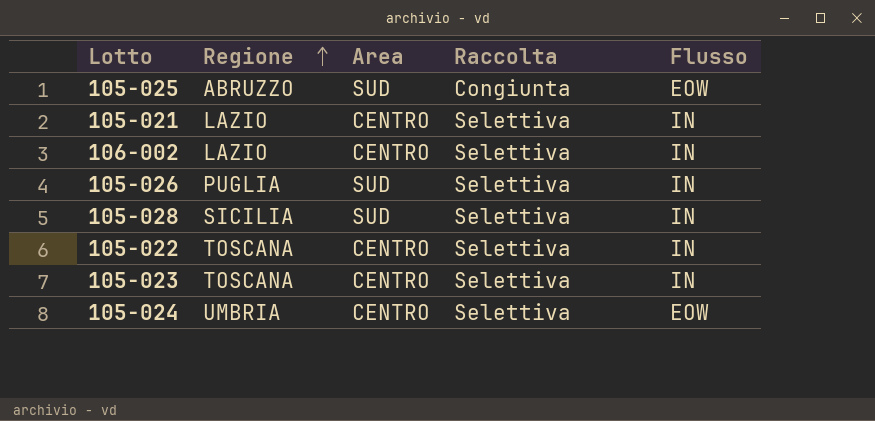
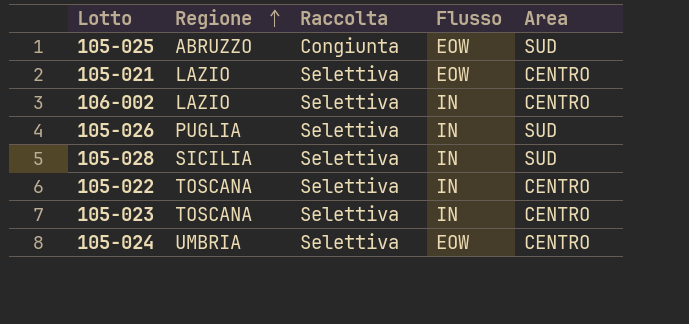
column Area | position: 3 -> 5
105-021 | Flusso: IN -> EOW

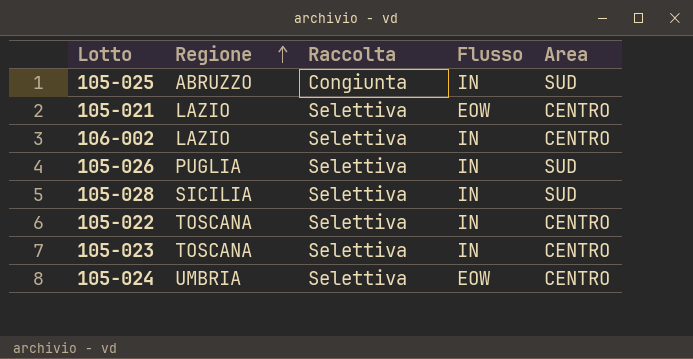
105-025 | Flusso: EOW -> IN

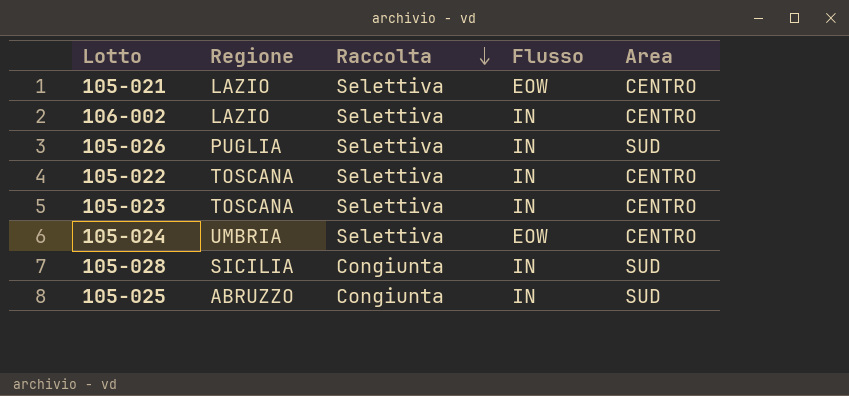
row order: Regione ascending -> Raccolta descending
105-028 | Raccolta: Selettiva -> Congiunta

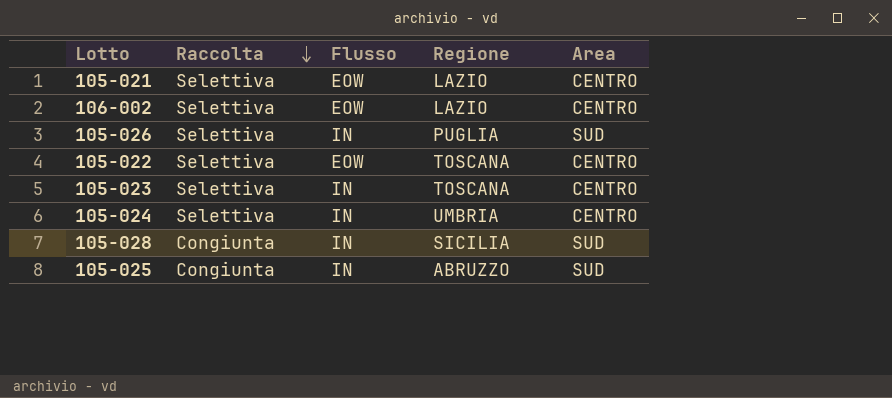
column Regione | position: 2 -> 4
106-002 | Flusso: IN -> EOW
105-022 | Flusso: IN -> EOW
105-024 | Flusso: EOW -> IN

